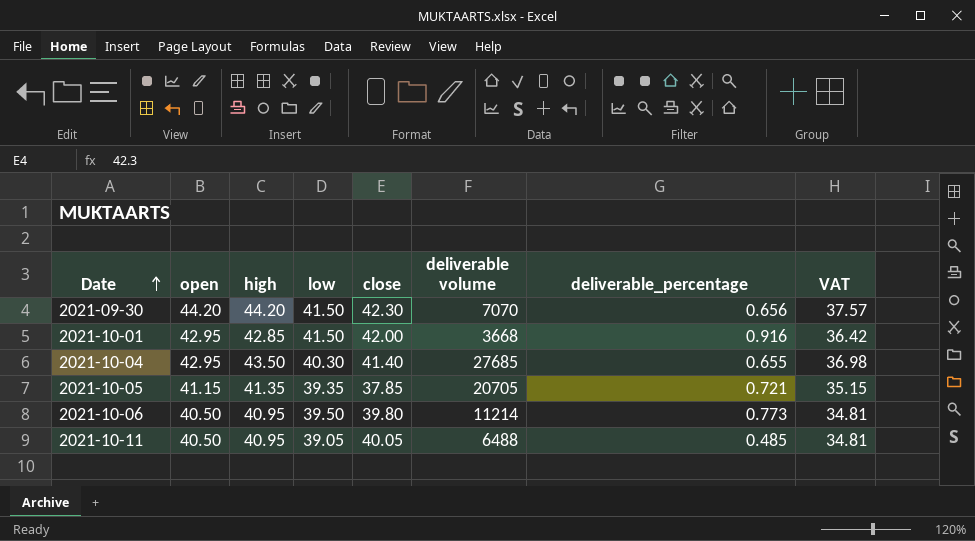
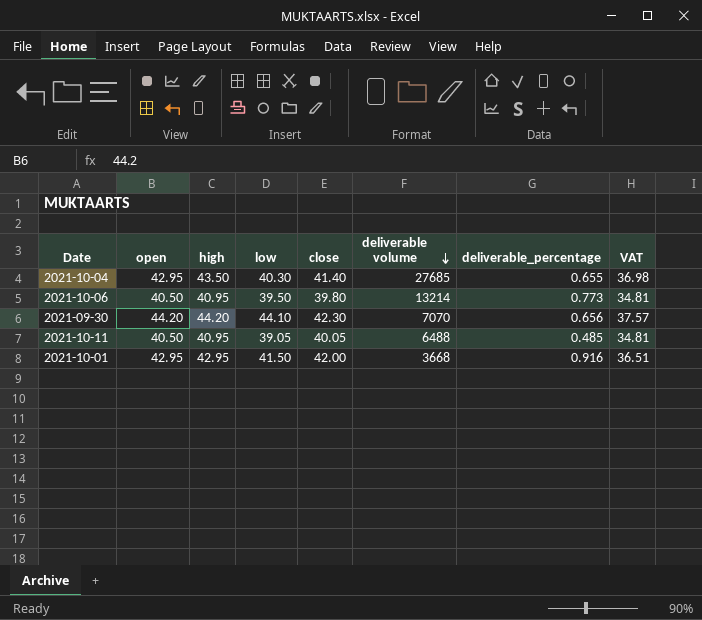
row order: Date ascending -> deliverable volume descending
row 2021-10-05: 41.15 | 41.35 | 39.35 | 37.85 | 20705 | 0.721 | 35.15 -> none
2021-10-06 | deliverable volume: 11214 -> 13214
2021-09-30 | low: 41.50 -> 44.10
2021-10-01 | high: 42.85 -> 42.95
2021-10-01 | VAT: 36.42 -> 36.51

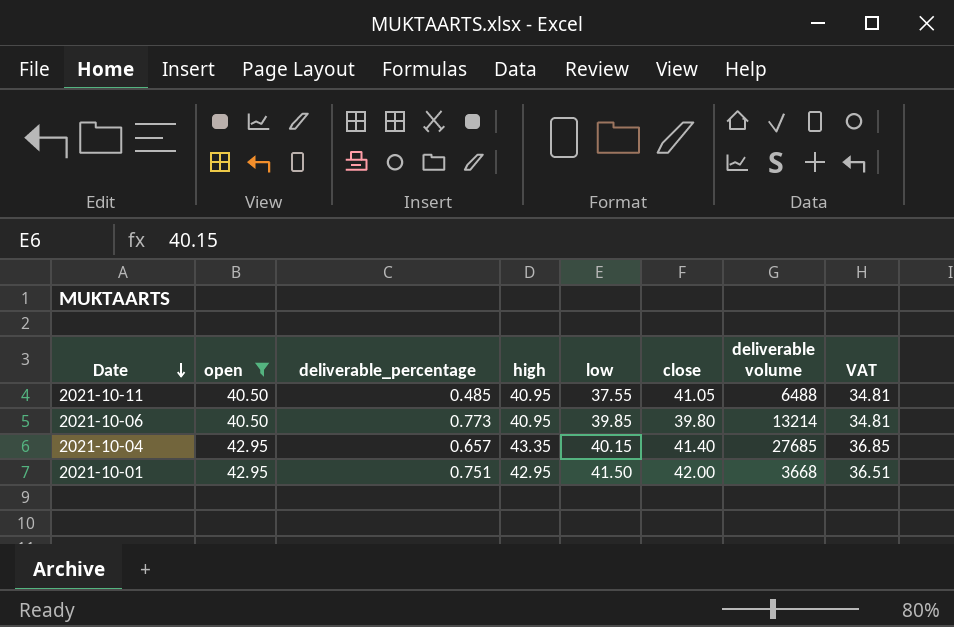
filter: none -> open != 44.20
row order: deliverable volume descending -> Date descending
column deliverable_percentage | position: 7 -> 3
2021-10-11 | low: 39.05 -> 37.55
2021-10-11 | close: 40.05 -> 41.05
2021-10-06 | low: 39.50 -> 39.85
2021-10-04 | deliverable_percentage: 0.655 -> 0.657
2021-10-04 | high: 43.50 -> 43.35
2021-10-04 | low: 40.30 -> 40.15
2021-10-04 | VAT: 36.98 -> 36.85
2021-10-01 | deliverable_percentage: 0.916 -> 0.751

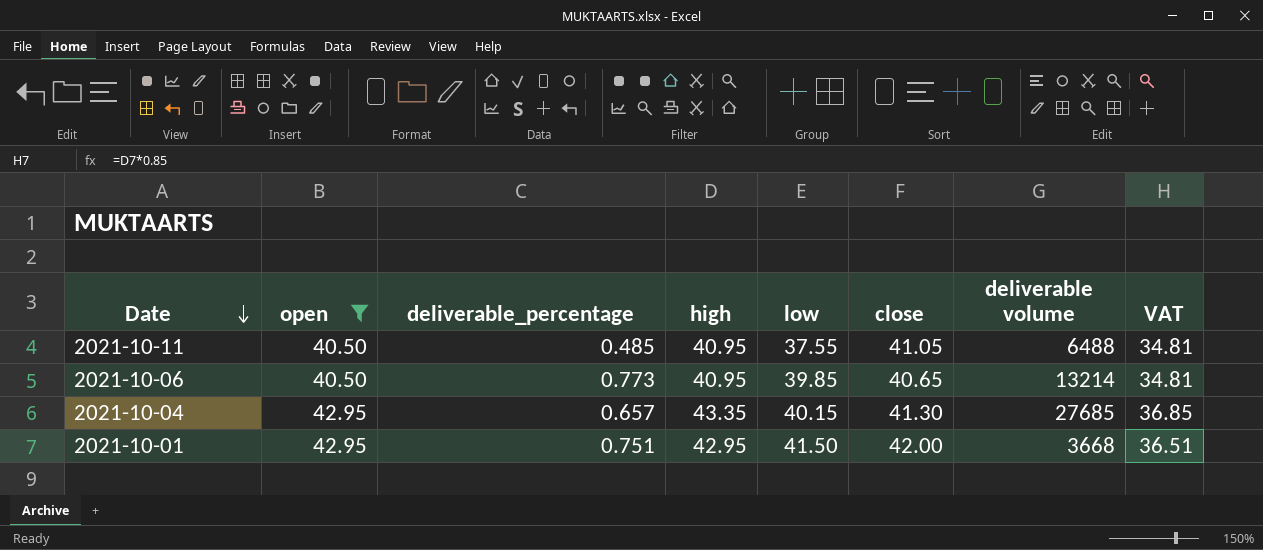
2021-10-06 | close: 39.80 -> 40.65
2021-10-04 | close: 41.40 -> 41.30

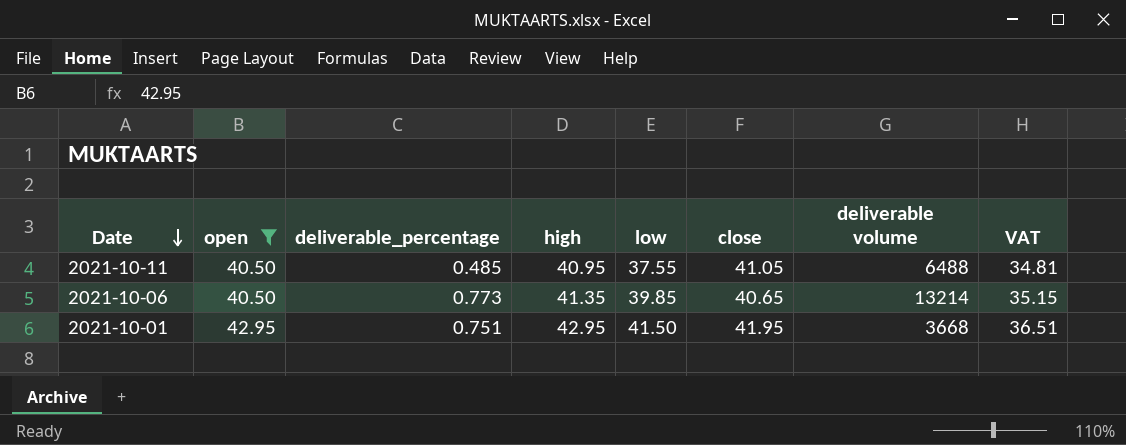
row 2021-10-04: 42.95 | 0.657 | 43.35 | 40.15 | 41.30 | 27685 | 36.85 -> none
2021-10-06 | high: 40.95 -> 41.35
2021-10-06 | VAT: 34.81 -> 35.15
2021-10-01 | close: 42.00 -> 41.95

